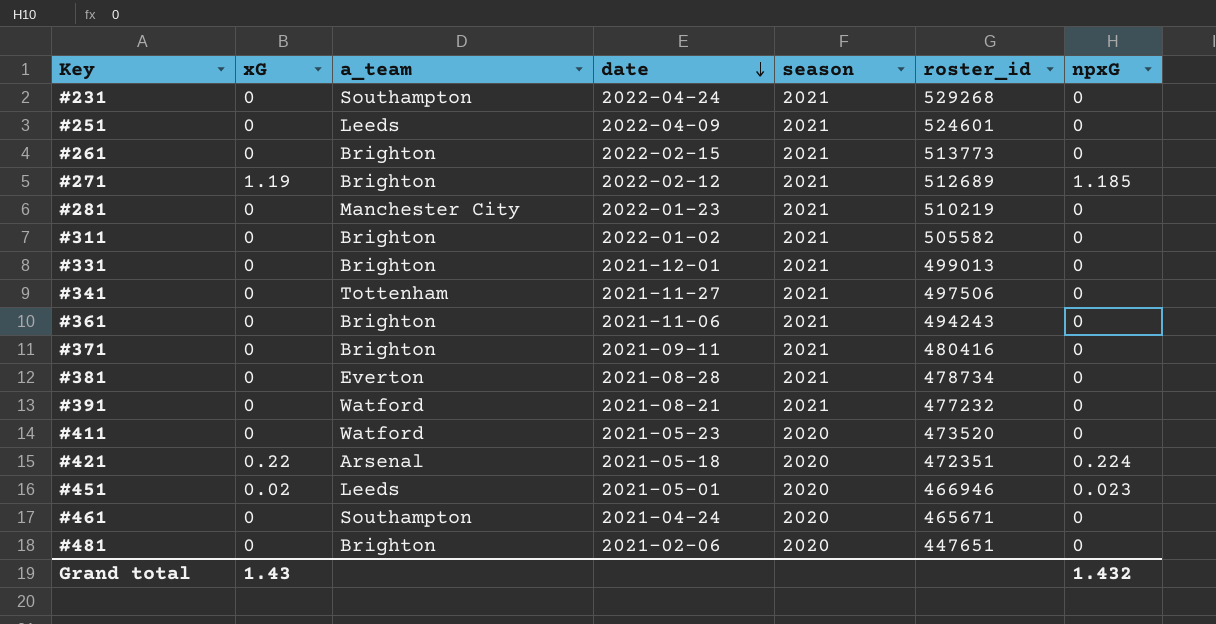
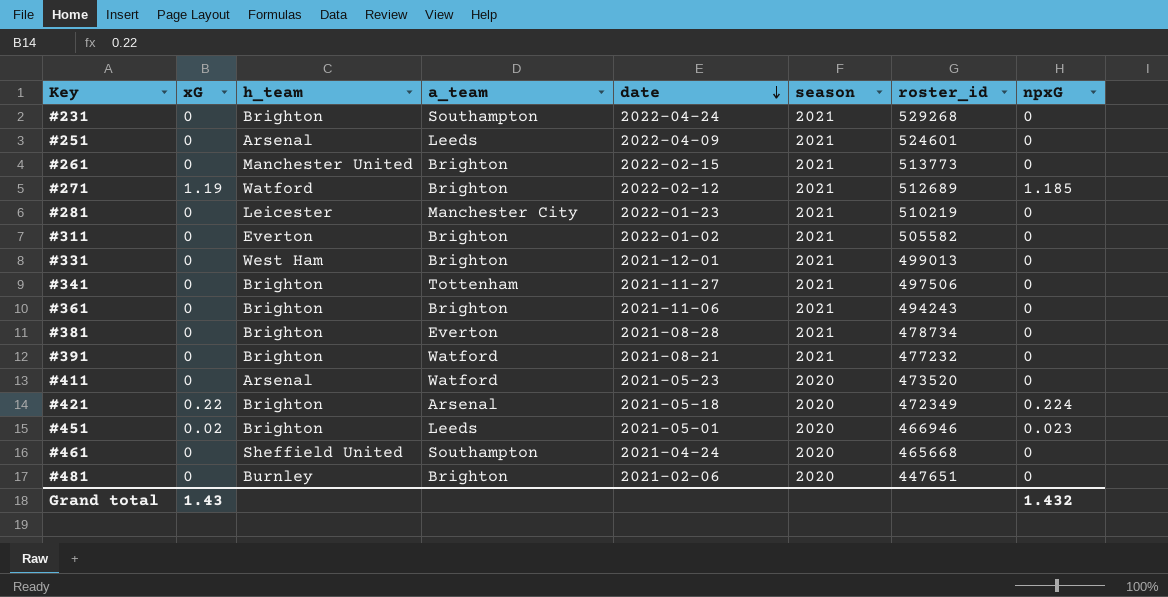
column h_team | position: none -> 3
row #371: 0 | Brighton | 2021-09-11 | 2021 | 480416 | 0 -> none
#421 | roster_id: 472351 -> 472349
#461 | roster_id: 465671 -> 465668

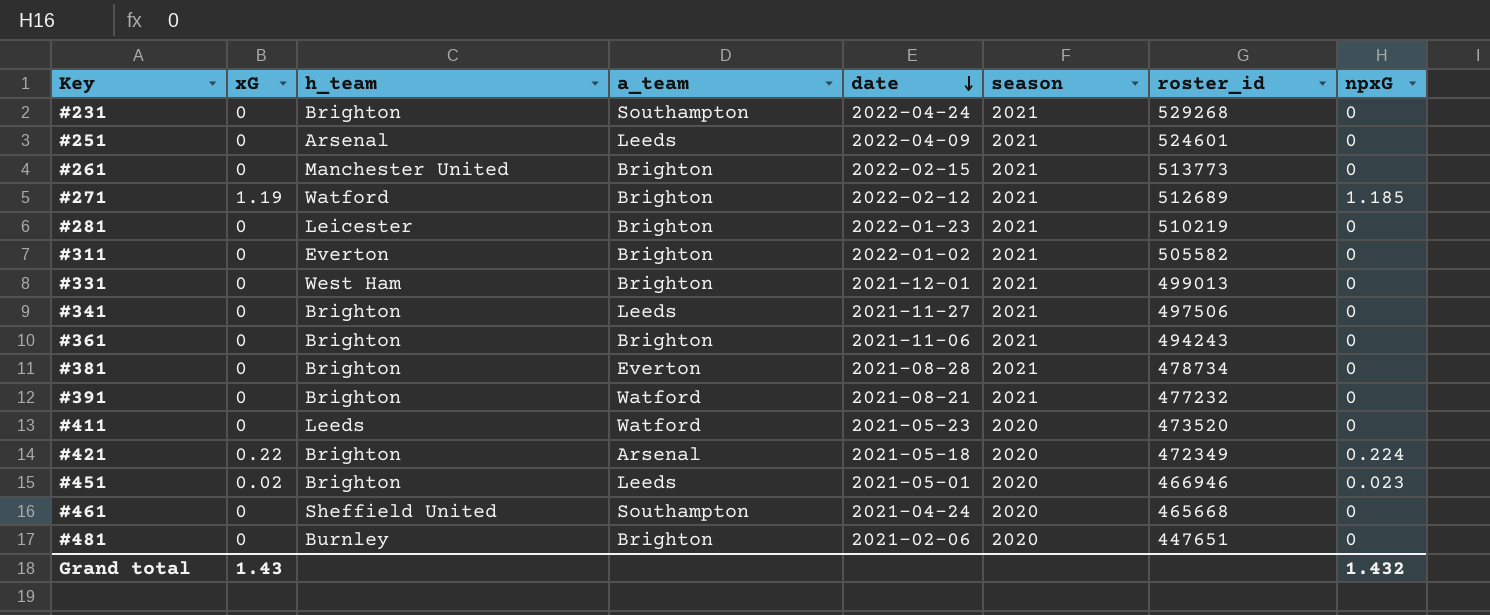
#281 | a_team: Manchester City -> Brighton
#341 | a_team: Tottenham -> Leeds
#411 | h_team: Arsenal -> Leeds

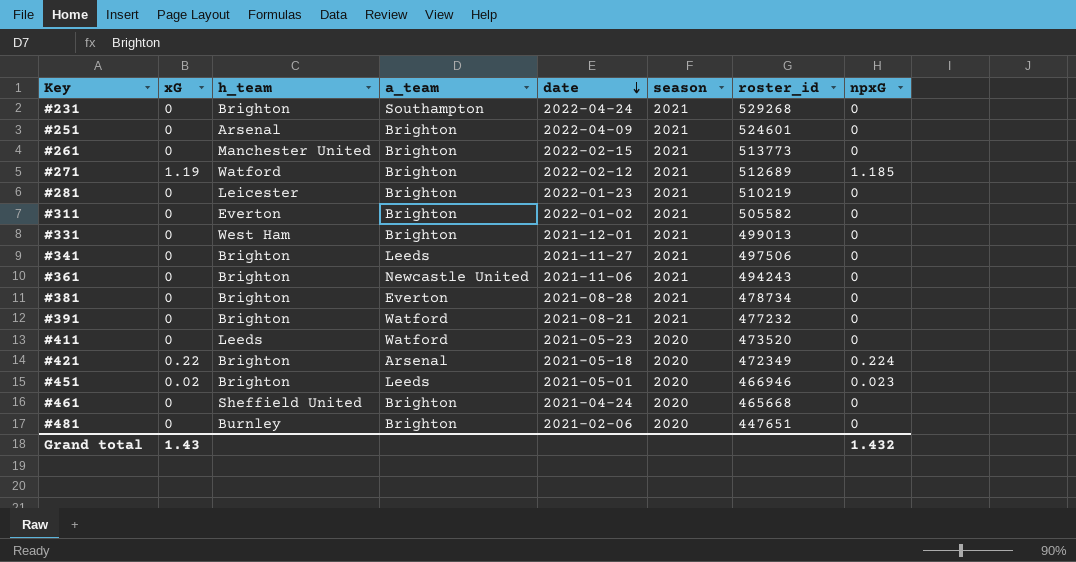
#251 | a_team: Leeds -> Brighton
#361 | a_team: Brighton -> Newcastle United
#461 | a_team: Southampton -> Brighton

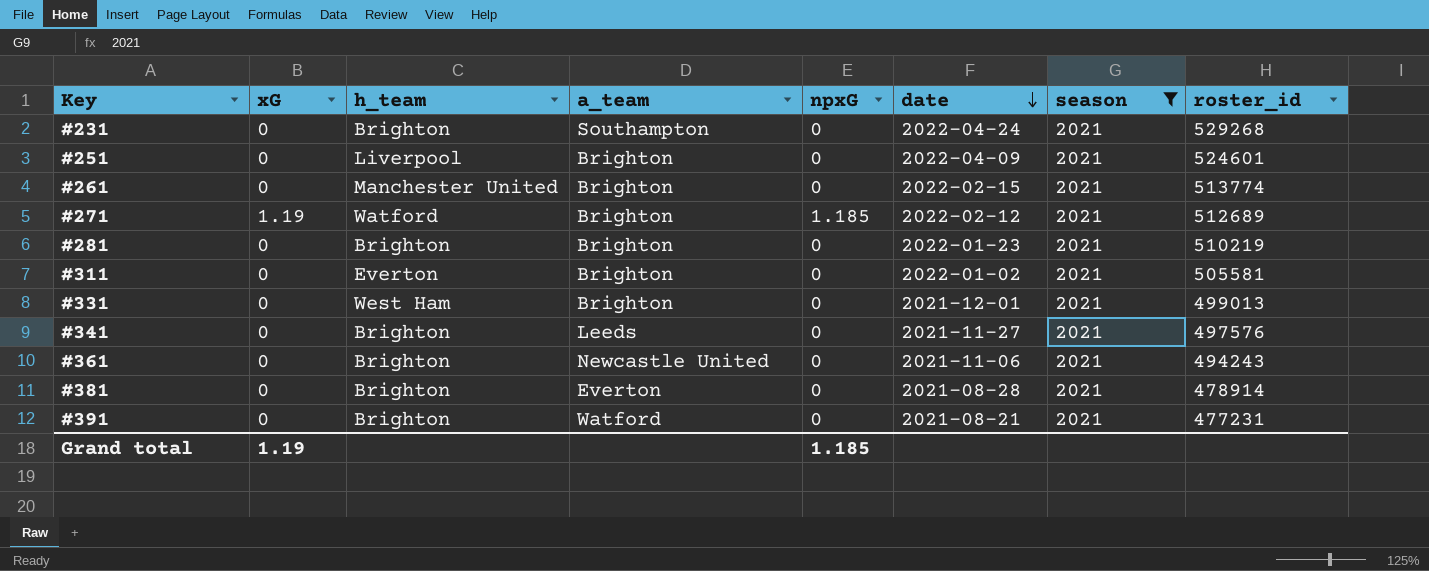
filter: none -> season = 2021
column npxG | position: 8 -> 5
#251 | h_team: Arsenal -> Liverpool
#261 | roster_id: 513773 -> 513774
#281 | h_team: Leicester -> Brighton
#311 | roster_id: 505582 -> 505581
#341 | roster_id: 497506 -> 497576
#381 | roster_id: 478734 -> 478914
#391 | roster_id: 477232 -> 477231
Grand total | xG: 1.43 -> 1.19
Grand total | npxG: 1.432 -> 1.185

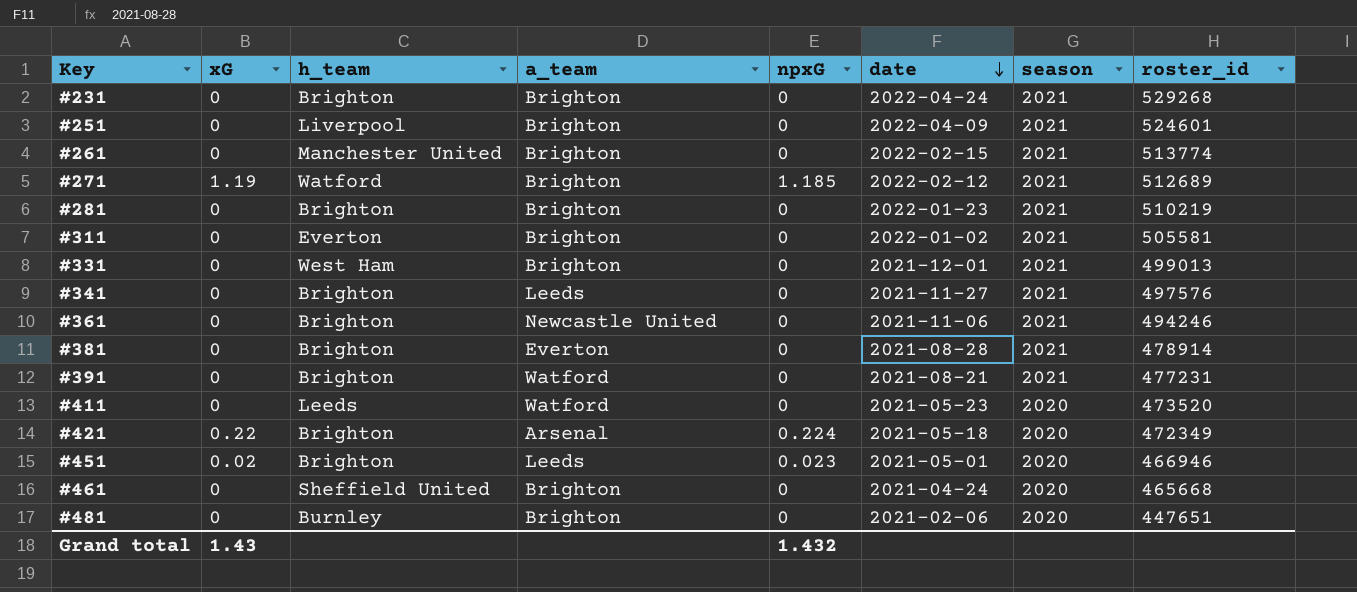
filter: season = 2021 -> none
#231 | a_team: Southampton -> Brighton
#361 | roster_id: 494243 -> 494246
Grand total | xG: 1.19 -> 1.43
Grand total | npxG: 1.185 -> 1.432

